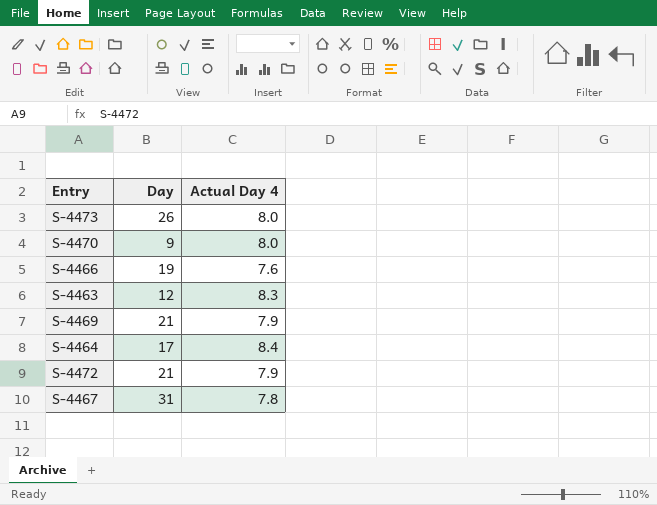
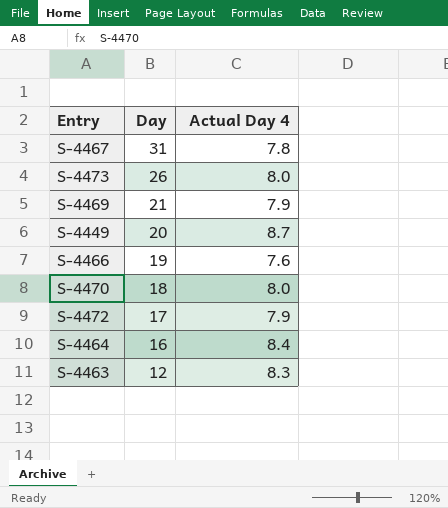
row order: none -> Day descending
row S-4449: none -> 20 | 8.7
S-4470 | Day: 9 -> 18
S-4472 | Day: 21 -> 17
S-4464 | Day: 17 -> 16

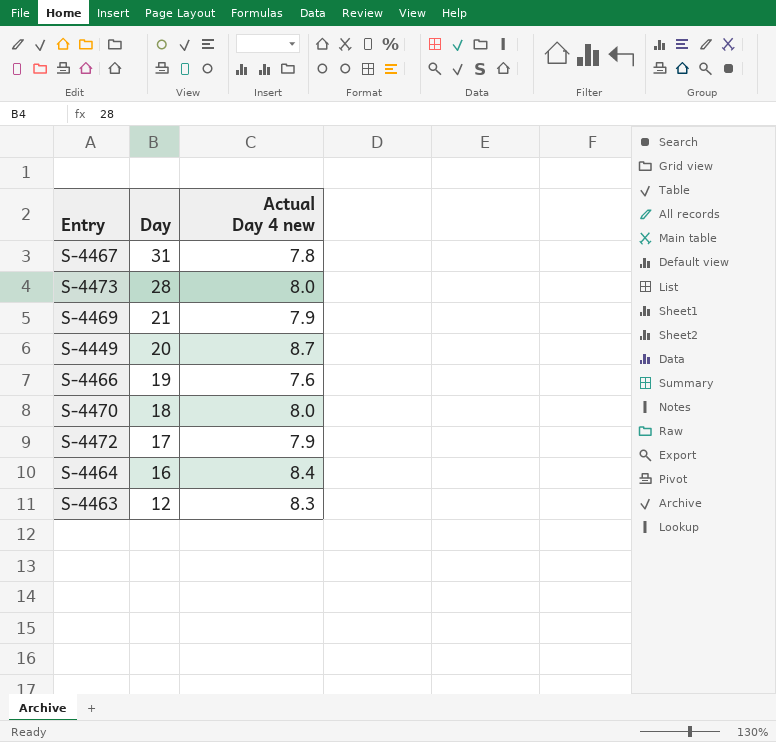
column name: Actual Day 4 -> Actual Day 4 new
S-4473 | Day: 26 -> 28

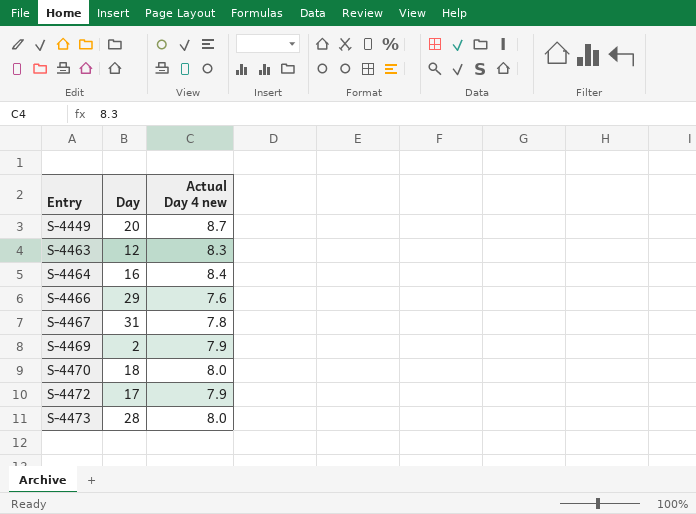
row order: Day descending -> Entry ascending
S-4466 | Day: 19 -> 29
S-4469 | Day: 21 -> 2

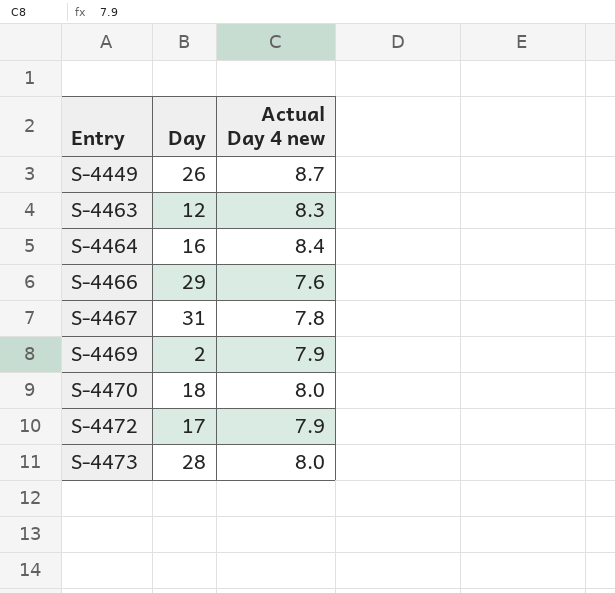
S-4449 | Day: 20 -> 26

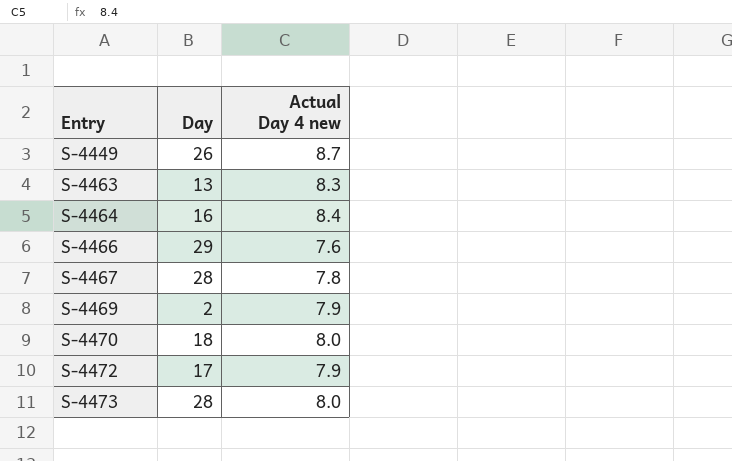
S-4463 | Day: 12 -> 13
S-4467 | Day: 31 -> 28

